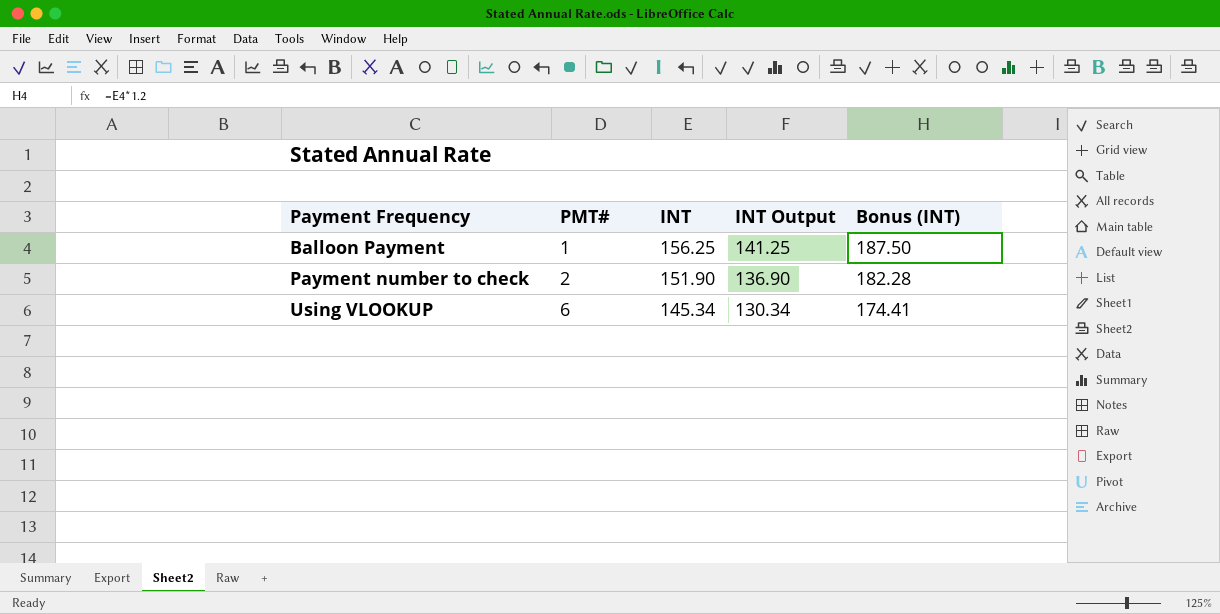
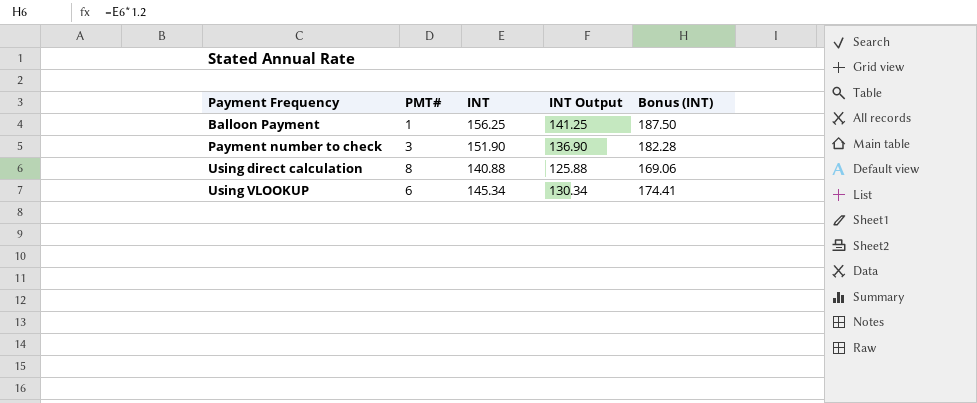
Payment number to check | PMT#: 2 -> 3
row Using direct calculation: none -> 8 | 140.88 | 125.88 | 169.06

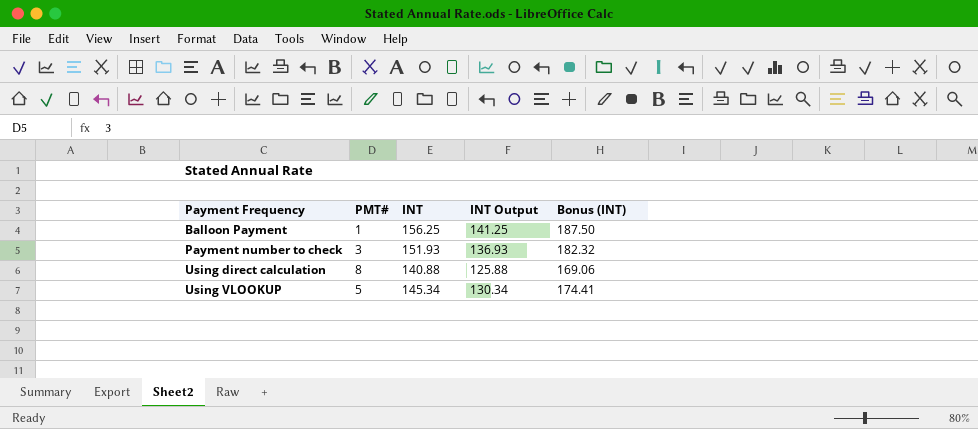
Payment number to check | INT: 151.90 -> 151.93
Payment number to check | INT Output: 136.90 -> 136.93
Payment number to check | Bonus (INT): 182.28 -> 182.32
Using VLOOKUP | PMT#: 6 -> 5

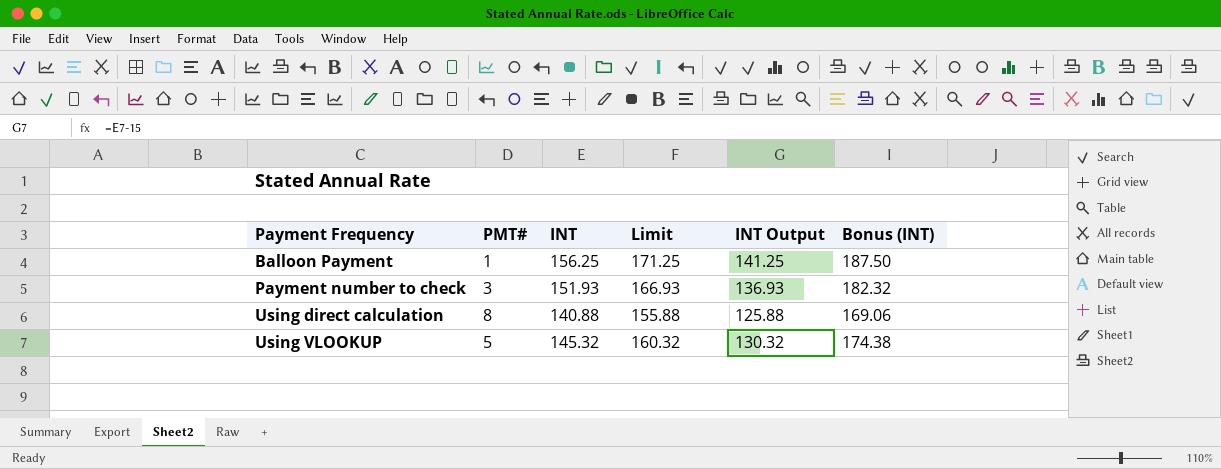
column Limit | formula: none -> [INT] + 15
Using VLOOKUP | INT: 145.34 -> 145.32
Using VLOOKUP | INT Output: 130.34 -> 130.32
Using VLOOKUP | Bonus (INT): 174.41 -> 174.38

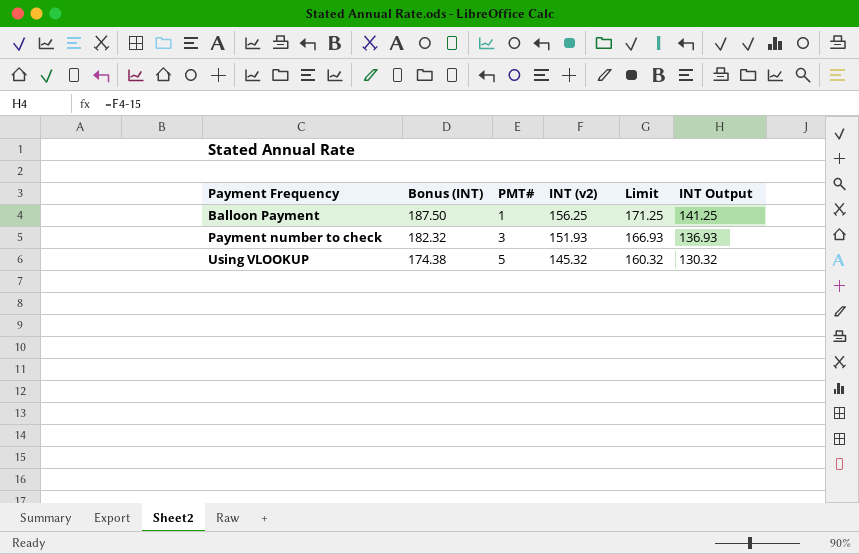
column Bonus (INT) | position: 6 -> 2
column name: INT -> INT (v2)
row Using direct calculation: 8 | 140.88 | 155.88 | 125.88 | 169.06 -> none

